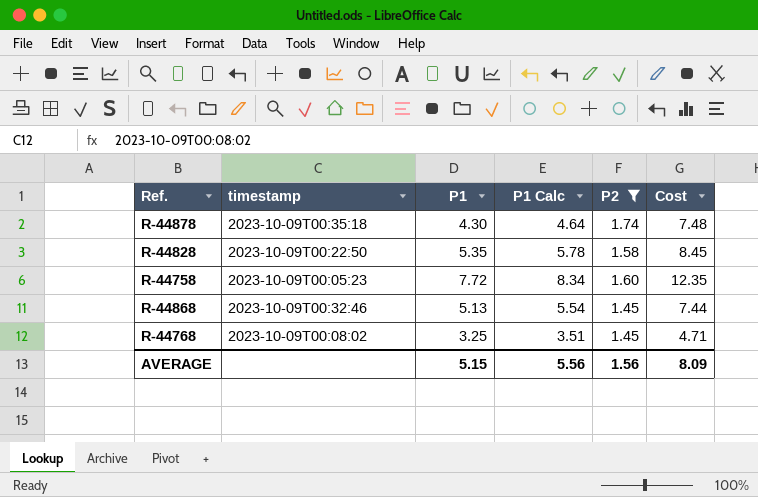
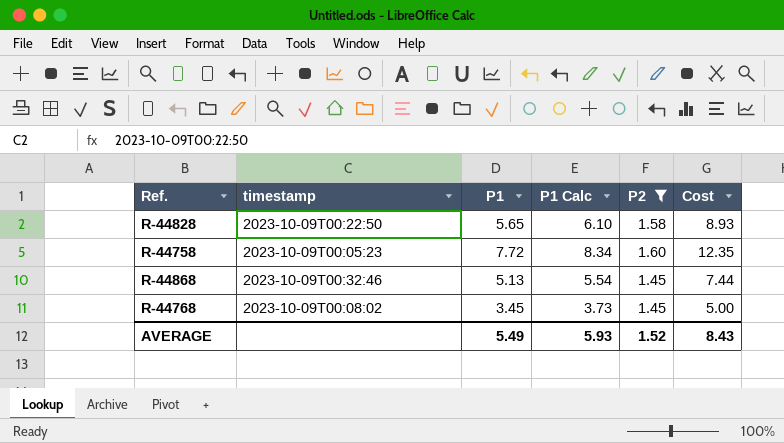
row R-44878: 2023-10-09T00:35:18 | 4.30 | 4.64 | 1.74 | 7.48 -> none
R-44828 | P1: 5.35 -> 5.65
R-44828 | P1 Calc: 5.78 -> 6.10
R-44828 | Cost: 8.45 -> 8.93
R-44768 | P1: 3.25 -> 3.45
R-44768 | P1 Calc: 3.51 -> 3.73
R-44768 | Cost: 4.71 -> 5.00
AVERAGE | P1: 5.15 -> 5.49
AVERAGE | P1 Calc: 5.56 -> 5.93
AVERAGE | P2: 1.56 -> 1.52
AVERAGE | Cost: 8.09 -> 8.43

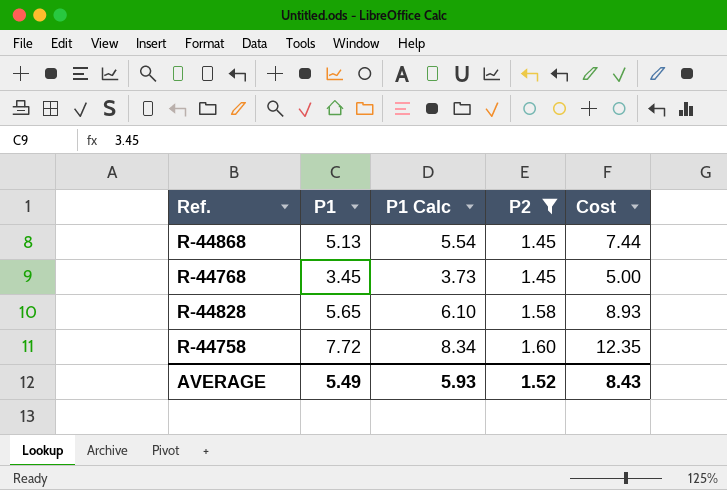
row order: none -> P2 ascending
column timestamp | position: 2 -> none

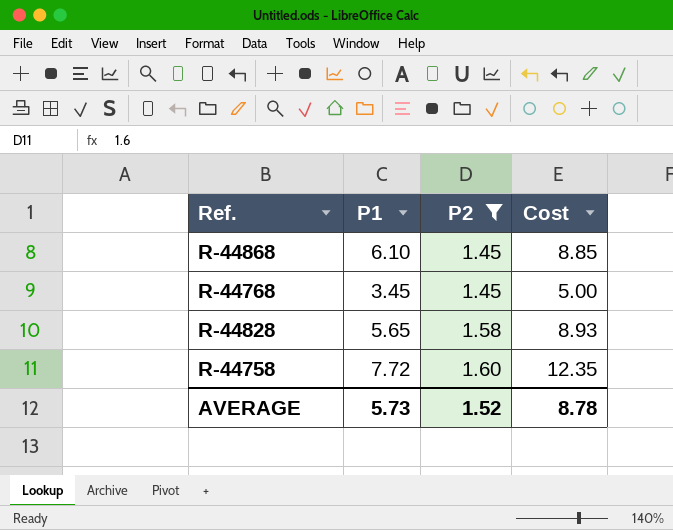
column P1 Calc | formula: [P1] * 1.08 -> none
R-44868 | P1: 5.13 -> 6.10
R-44868 | Cost: 7.44 -> 8.85
AVERAGE | P1: 5.49 -> 5.73
AVERAGE | Cost: 8.43 -> 8.78

